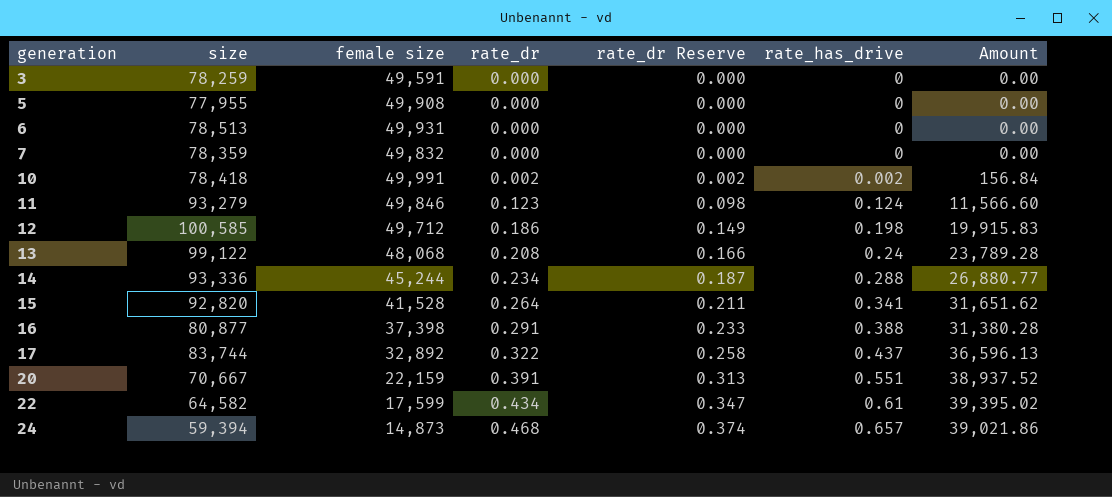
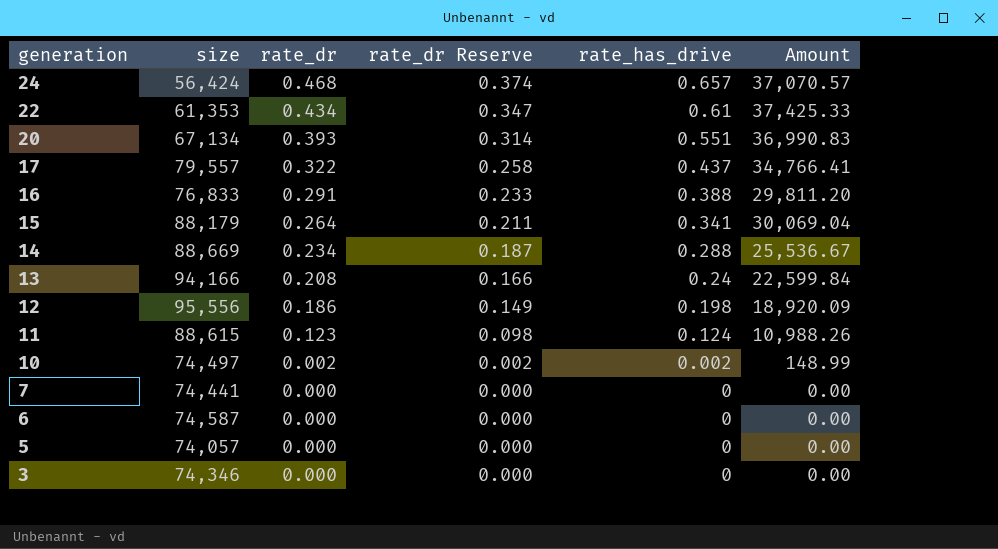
row order: generation ascending -> generation descending
column female size | position: 3 -> none
24 | size: 59,394 -> 56,424
24 | Amount: 39,021.86 -> 37,070.57
22 | size: 64,582 -> 61,353
22 | Amount: 39,395.02 -> 37,425.33
20 | size: 70,667 -> 67,134
20 | rate_dr: 0.391 -> 0.393
20 | rate_dr Reserve: 0.313 -> 0.314
20 | Amount: 38,937.52 -> 36,990.83
17 | size: 83,744 -> 79,557
17 | Amount: 36,596.13 -> 34,766.41
16 | size: 80,877 -> 76,833
16 | Amount: 31,380.28 -> 29,811.20
15 | size: 92,820 -> 88,179
15 | Amount: 31,651.62 -> 30,069.04
14 | size: 93,336 -> 88,669
14 | Amount: 26,880.77 -> 25,536.67
13 | size: 99,122 -> 94,166
13 | Amount: 23,789.28 -> 22,599.84
12 | size: 100,585 -> 95,556
12 | Amount: 19,915.83 -> 18,920.09
11 | size: 93,279 -> 88,615
11 | Amount: 11,566.60 -> 10,988.26
10 | size: 78,418 -> 74,497
10 | Amount: 156.84 -> 148.99
7 | size: 78,359 -> 74,441
6 | size: 78,513 -> 74,587
5 | size: 77,955 -> 74,057
3 | size: 78,259 -> 74,346

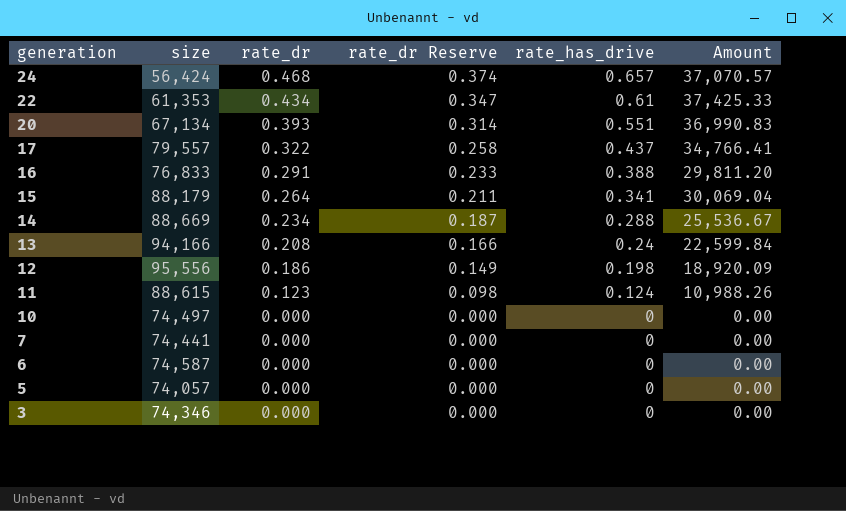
10 | rate_dr: 0.002 -> 0.000
10 | rate_dr Reserve: 0.002 -> 0.000
10 | rate_has_drive: 0.002 -> 0
10 | Amount: 148.99 -> 0.00

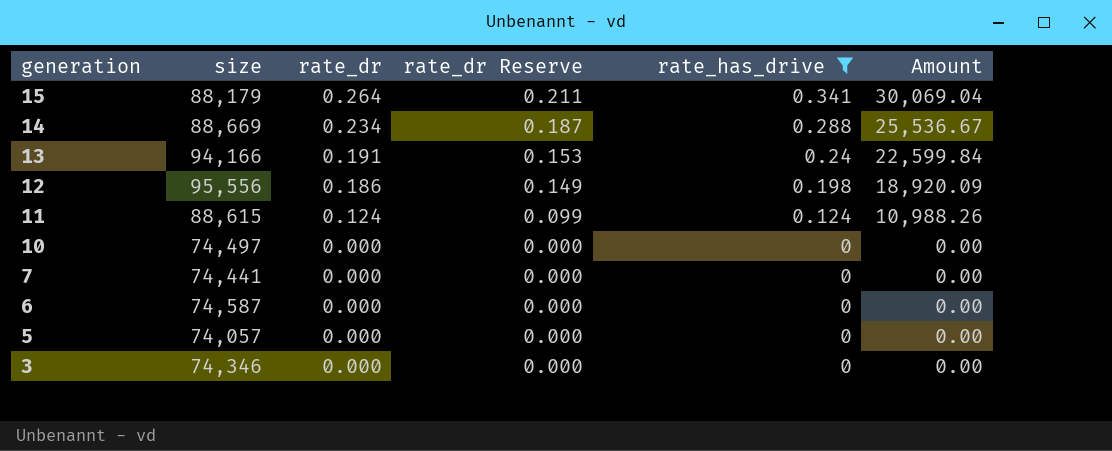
filter: none -> rate_has_drive <= 0.341
13 | rate_dr: 0.208 -> 0.191
13 | rate_dr Reserve: 0.166 -> 0.153
11 | rate_dr: 0.123 -> 0.124
11 | rate_dr Reserve: 0.098 -> 0.099

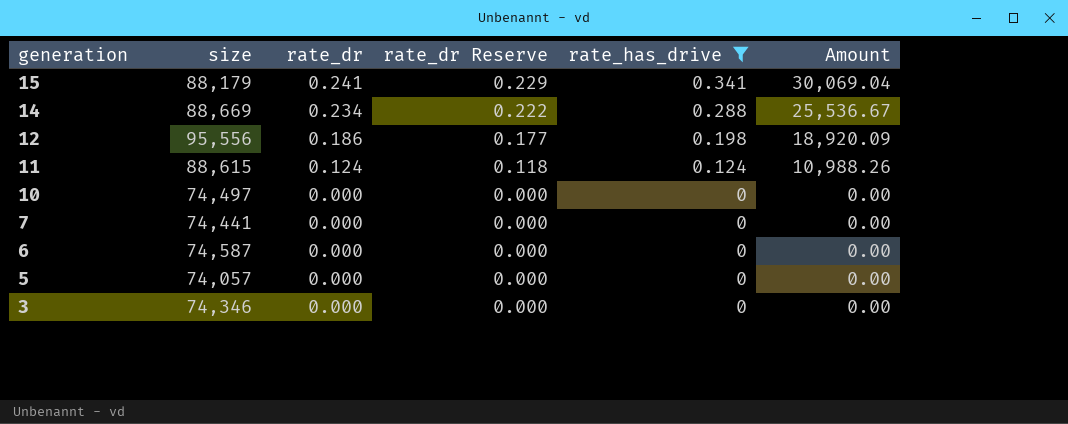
column rate_dr Reserve | formula: [rate_dr] * 0.8 -> [rate_dr] * 0.95
row 13: 94,166 | 0.191 | 0.153 | 0.24 | 22,599.84 -> none
15 | rate_dr: 0.264 -> 0.241

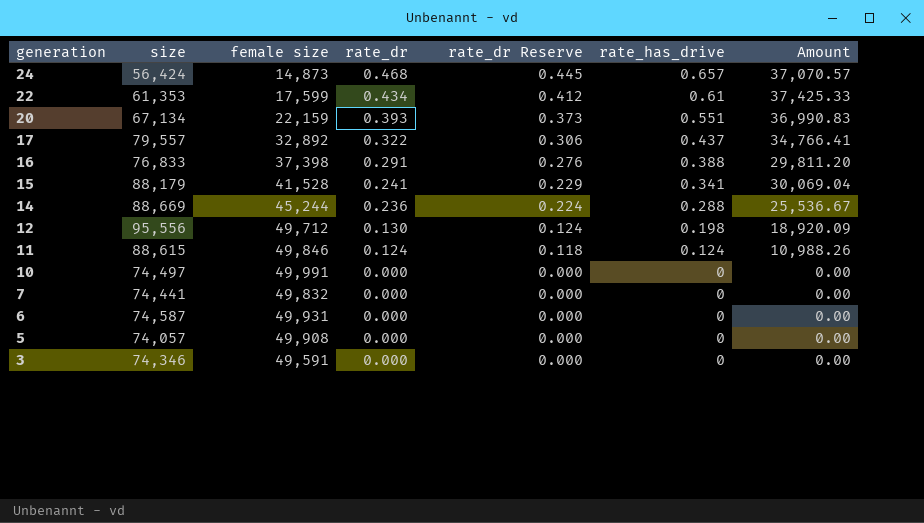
filter: rate_has_drive <= 0.341 -> none
column female size | position: none -> 3
14 | rate_dr: 0.234 -> 0.236
14 | rate_dr Reserve: 0.222 -> 0.224
12 | rate_dr: 0.186 -> 0.130
12 | rate_dr Reserve: 0.177 -> 0.124

